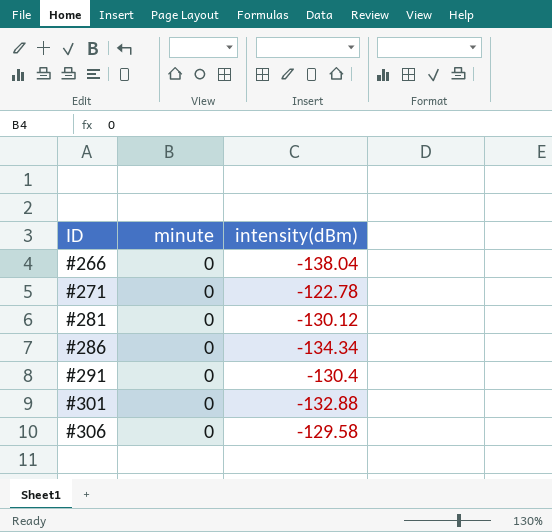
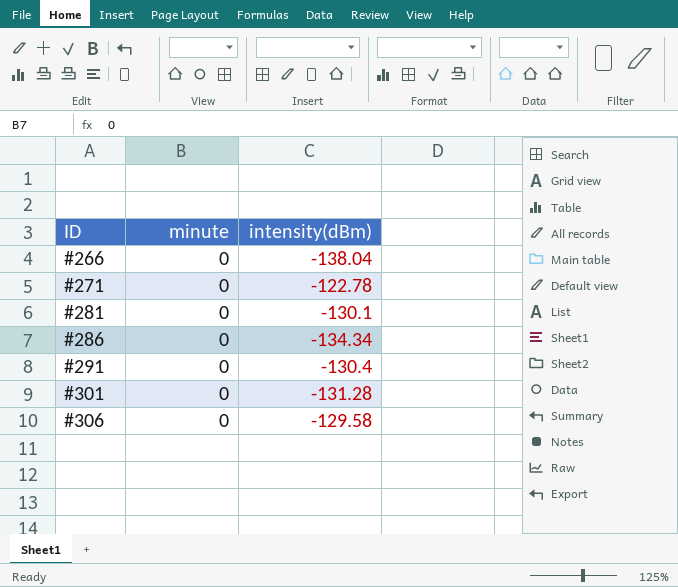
#281 | intensity(dBm): -130.12 -> -130.1
#301 | intensity(dBm): -132.88 -> -131.28

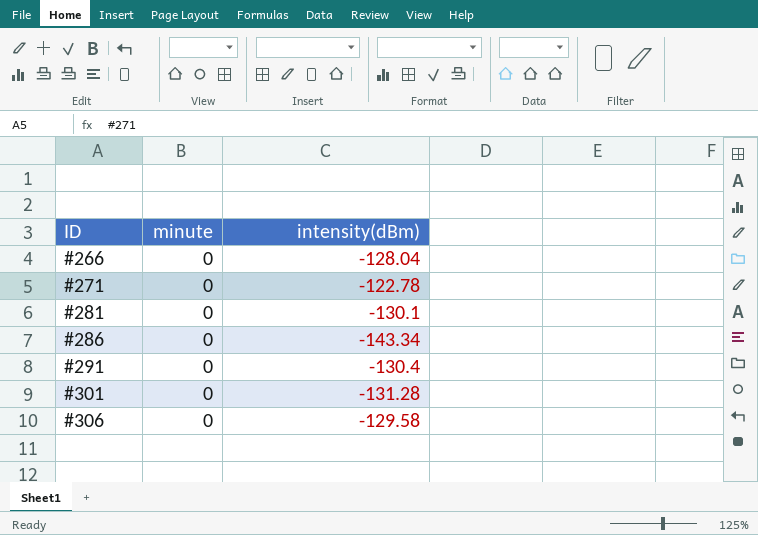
#266 | intensity(dBm): -138.04 -> -128.04
#286 | intensity(dBm): -134.34 -> -143.34

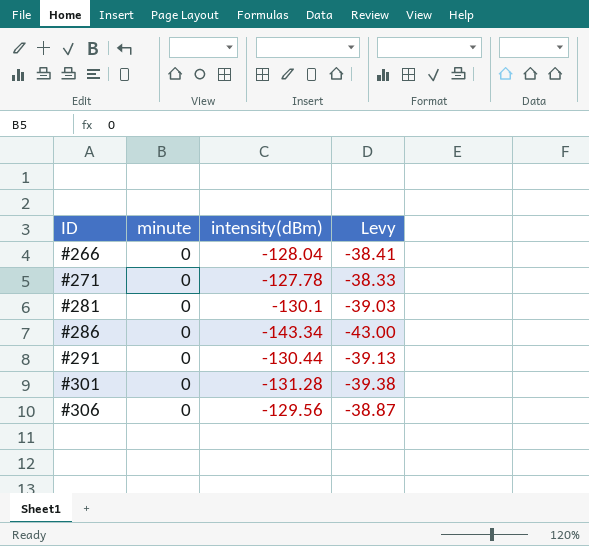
column Levy | formula: none -> [intensity(dBm)] * 0.3
#271 | intensity(dBm): -122.78 -> -127.78
#291 | intensity(dBm): -130.4 -> -130.44
#306 | intensity(dBm): -129.58 -> -129.56

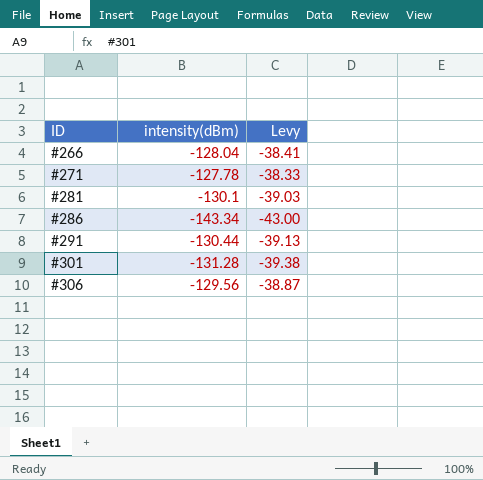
column minute | position: 2 -> none

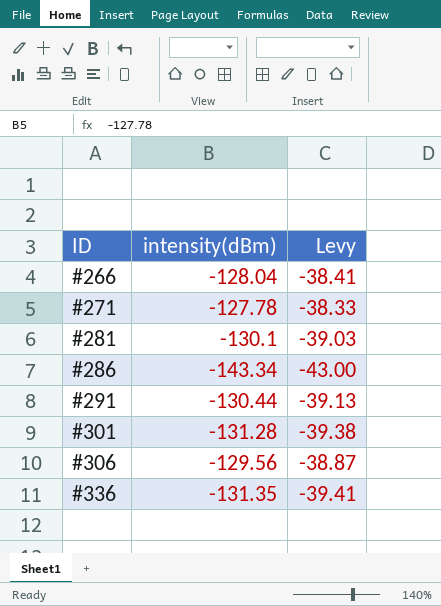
row #336: none -> -131.35 | -39.41

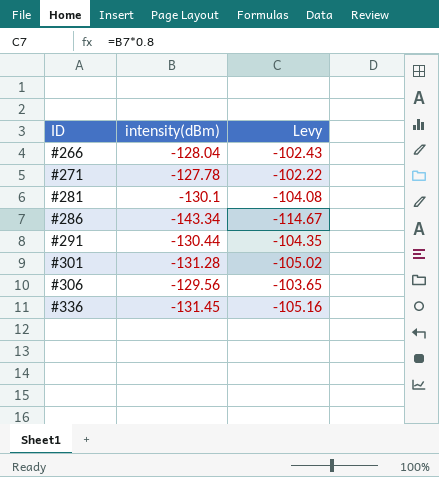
column Levy | formula: [intensity(dBm)] * 0.3 -> [intensity(dBm)] * 0.8
#336 | intensity(dBm): -131.35 -> -131.45

